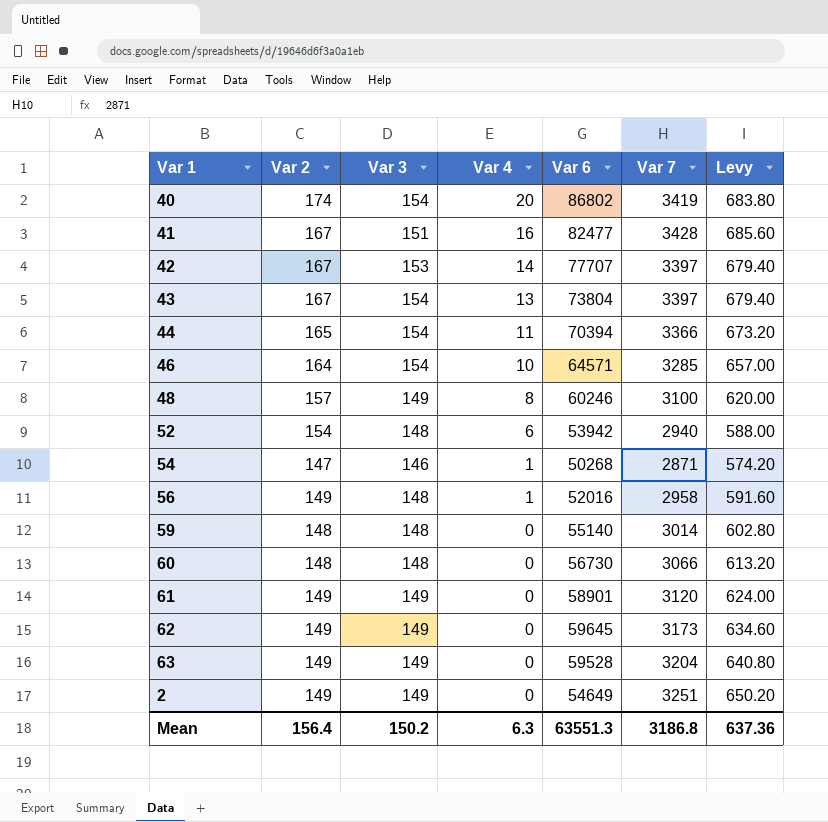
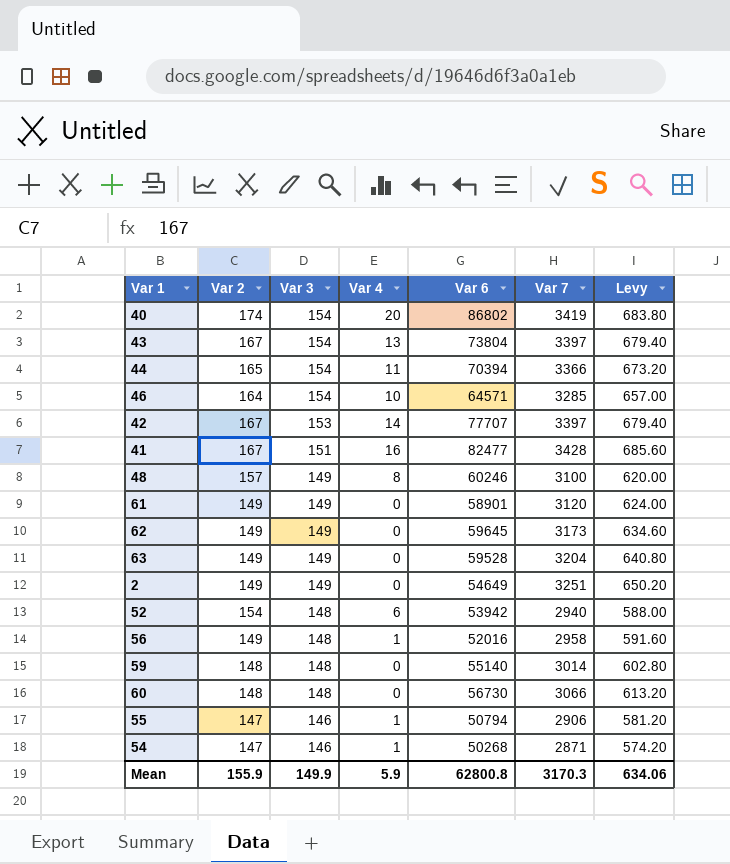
row order: Var 4 descending -> Var 3 descending
row 55: none -> 147 | 146 | 1 | 50794 | 2906 | 581.20
Mean | Var 2: 156.4 -> 155.9
Mean | Var 3: 150.2 -> 149.9
Mean | Var 4: 6.3 -> 5.9
Mean | Var 6: 63551.3 -> 62800.8
Mean | Var 7: 3186.8 -> 3170.3
Mean | Levy: 637.36 -> 634.06

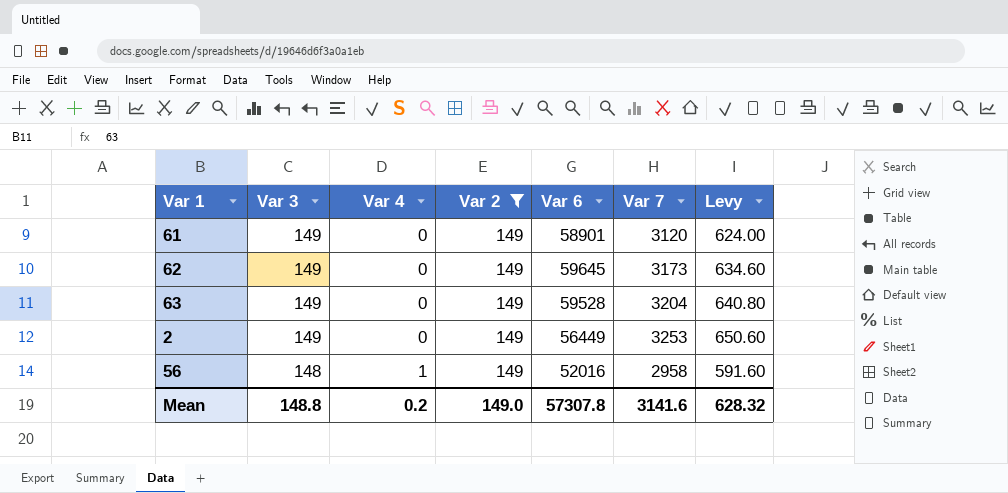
filter: none -> Var 2 = 149
column Var 2 | position: 2 -> 4
2 | Var 6: 54649 -> 56449
2 | Var 7: 3251 -> 3253
2 | Levy: 650.20 -> 650.60
Mean | Var 3: 149.9 -> 148.8
Mean | Var 4: 5.9 -> 0.2
Mean | Var 2: 155.9 -> 149.0
Mean | Var 6: 62800.8 -> 57307.8
Mean | Var 7: 3170.3 -> 3141.6
Mean | Levy: 634.06 -> 628.32

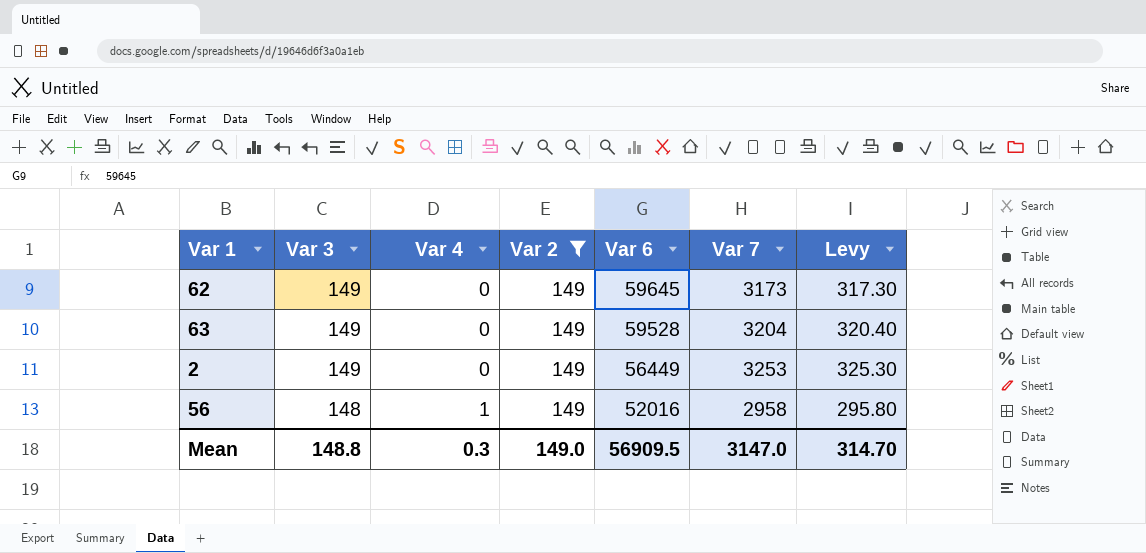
column Levy | formula: [Var 7] * 0.2 -> [Var 7] * 0.1
row 61: 149 | 0 | 149 | 58901 | 3120 | 624.00 -> none
Mean | Var 4: 0.2 -> 0.3
Mean | Var 6: 57307.8 -> 56909.5
Mean | Var 7: 3141.6 -> 3147.0
Mean | Levy: 628.32 -> 314.70

